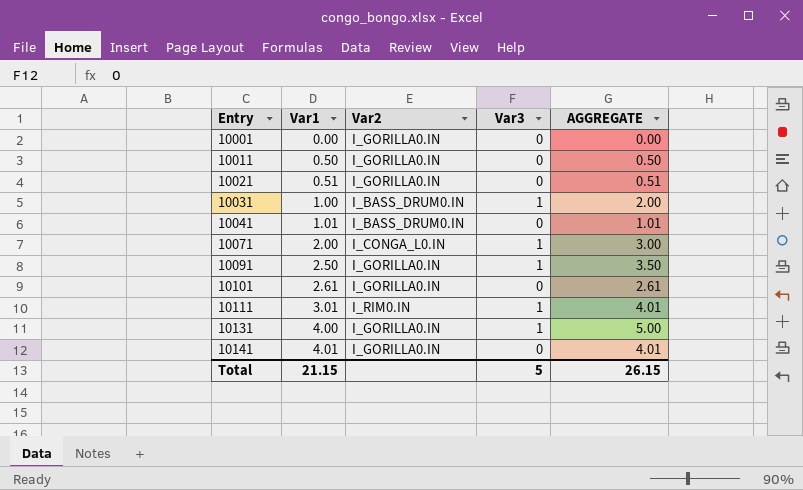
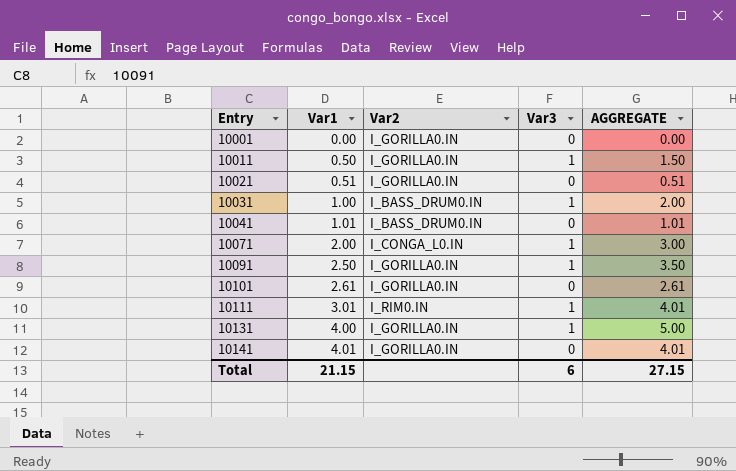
10011 | Var3: 0 -> 1
10011 | AGGREGATE: 0.50 -> 1.50
Total | Var3: 5 -> 6
Total | AGGREGATE: 26.15 -> 27.15

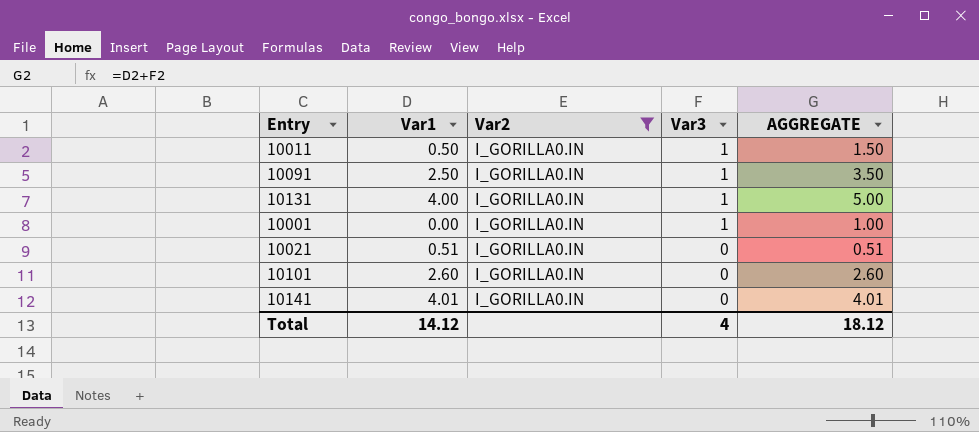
filter: none -> Var2 = I_GORILLA0.IN
row order: Entry ascending -> Var3 descending
10001 | Var3: 0 -> 1
10001 | AGGREGATE: 0.00 -> 1.00
10101 | Var1: 2.61 -> 2.60
10101 | AGGREGATE: 2.61 -> 2.60
Total | Var1: 21.15 -> 14.12
Total | Var3: 6 -> 4
Total | AGGREGATE: 27.15 -> 18.12

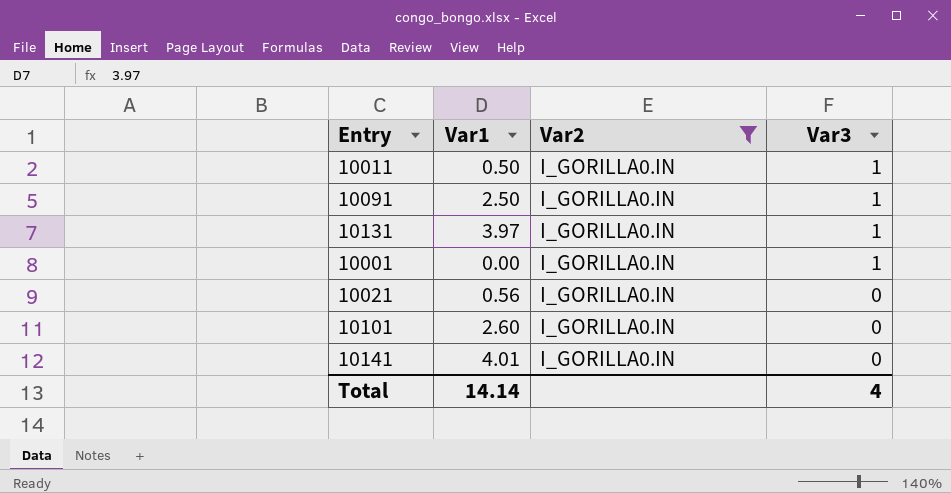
column AGGREGATE | formula: [Var1] + [Var3] -> none
10131 | Var1: 4.00 -> 3.97
10021 | Var1: 0.51 -> 0.56
Total | Var1: 14.12 -> 14.14

